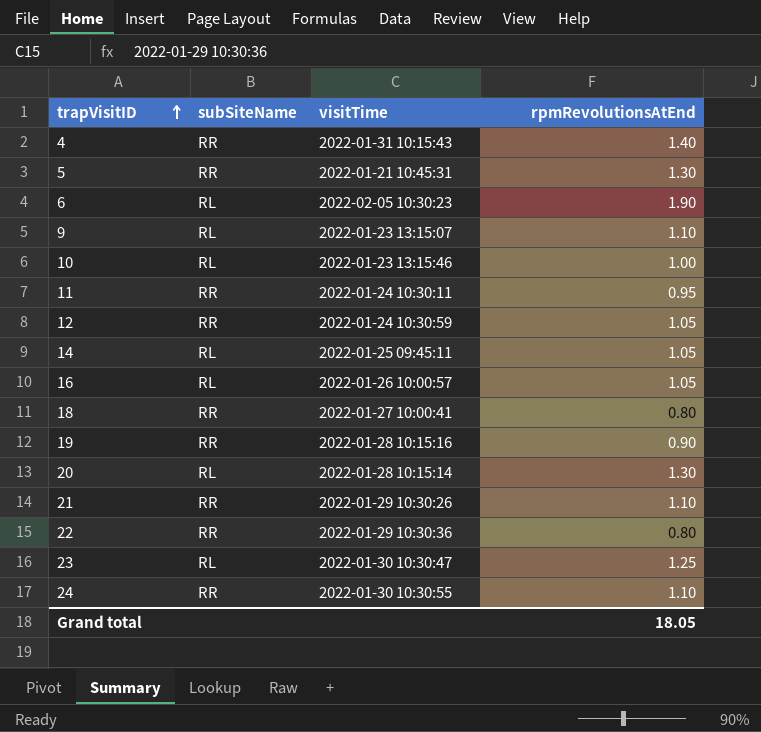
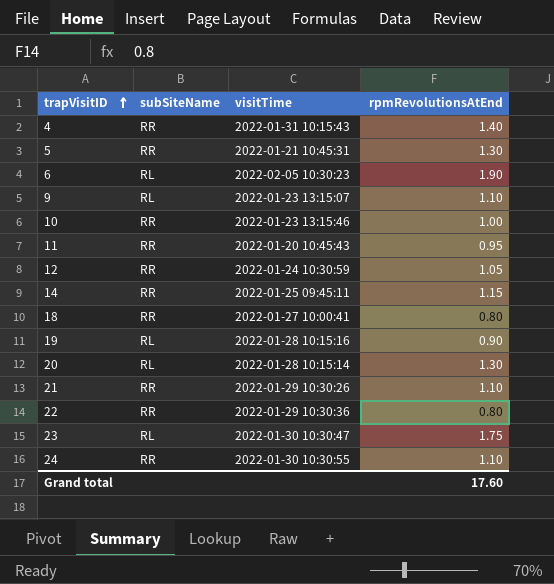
row 16: RL | 2022-01-26 10:00:57 | 1.05 -> none
10 | subSiteName: RL -> RR
11 | visitTime: 2022-01-24 10:30:11 -> 2022-01-20 10:45:43
14 | subSiteName: RL -> RR
14 | rpmRevolutionsAtEnd: 1.05 -> 1.15
19 | subSiteName: RR -> RL
23 | rpmRevolutionsAtEnd: 1.25 -> 1.75
Grand total | rpmRevolutionsAtEnd: 18.05 -> 17.60

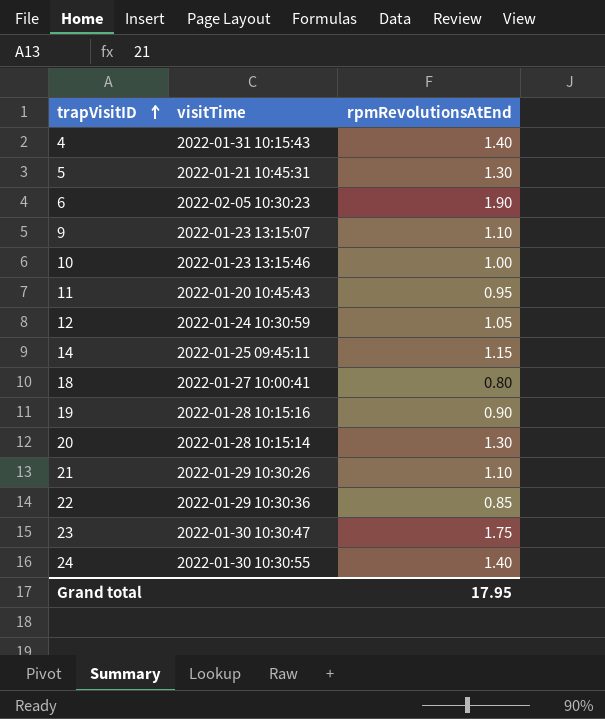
column subSiteName | position: 2 -> none
22 | rpmRevolutionsAtEnd: 0.80 -> 0.85
24 | rpmRevolutionsAtEnd: 1.10 -> 1.40
Grand total | rpmRevolutionsAtEnd: 17.60 -> 17.95

